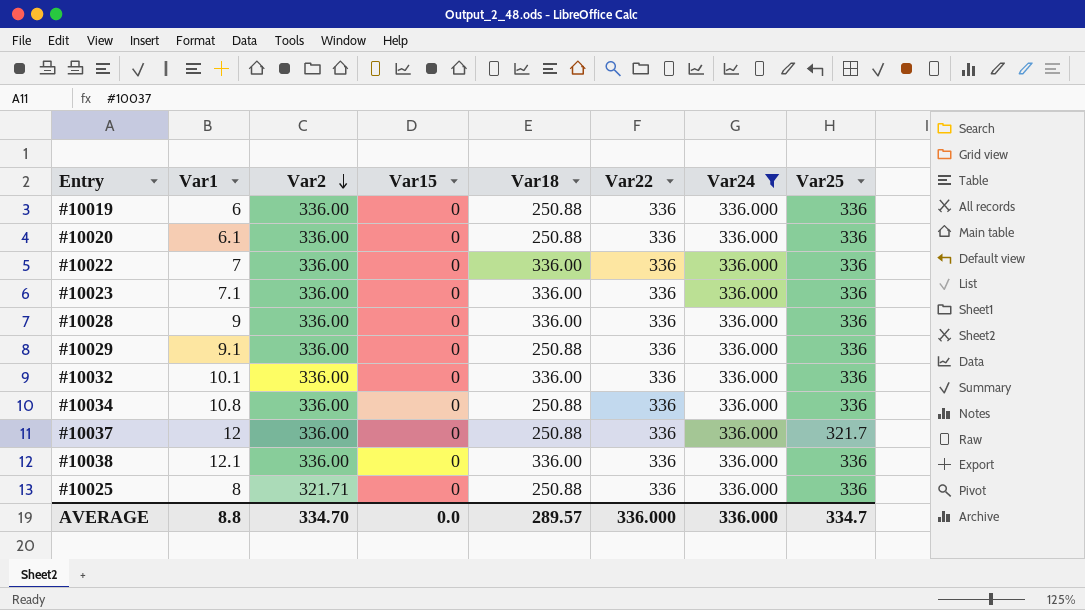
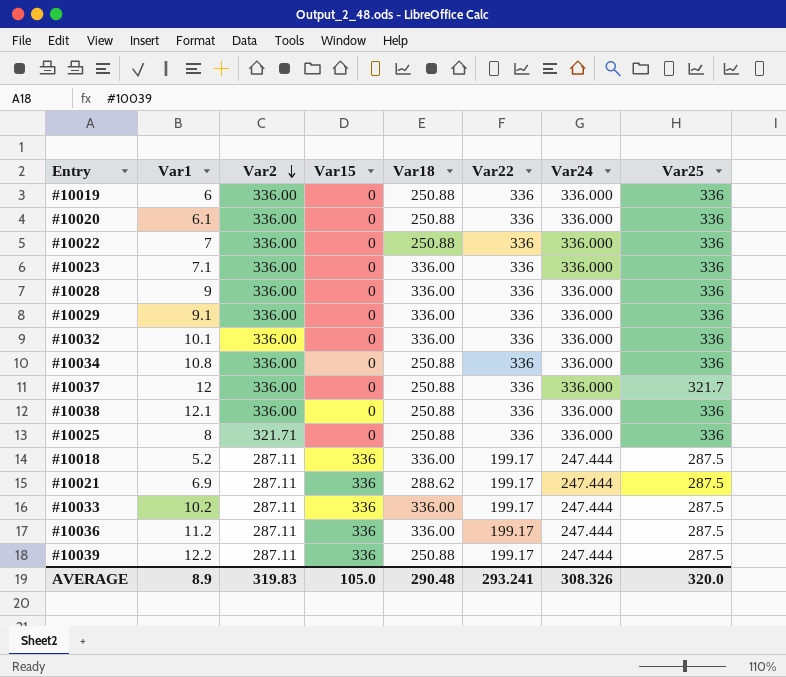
filter: Var24 = 336.000 -> none
#10022 | Var18: 336.00 -> 250.88
#10029 | Var18: 250.88 -> 336.00
#10038 | Var18: 336.00 -> 250.88
AVERAGE | Var1: 8.8 -> 8.9
AVERAGE | Var2: 334.70 -> 319.83
AVERAGE | Var15: 0.0 -> 105.0
AVERAGE | Var18: 289.57 -> 290.48
AVERAGE | Var22: 336.000 -> 293.241
AVERAGE | Var24: 336.000 -> 308.326
AVERAGE | Var25: 334.7 -> 320.0

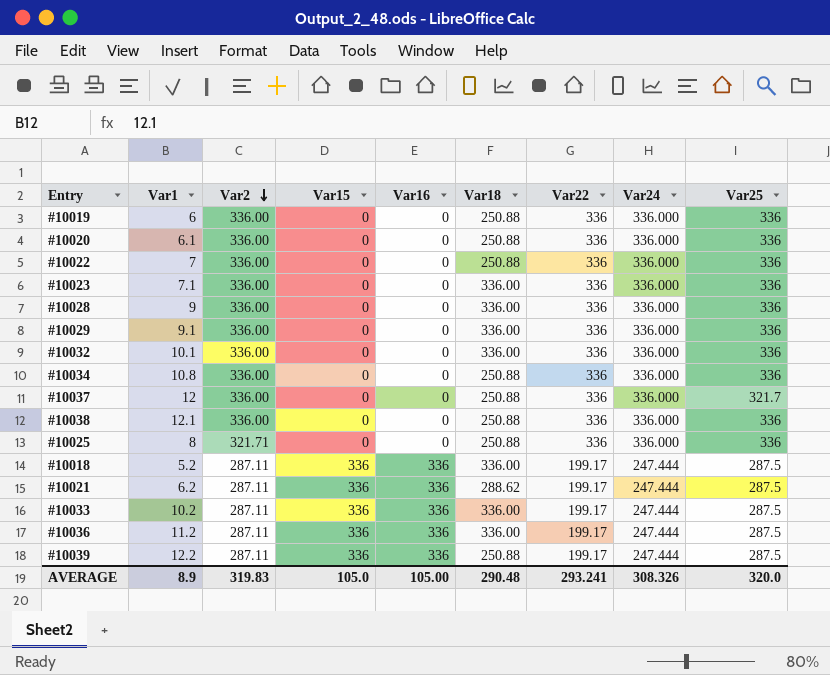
column Var16 | position: none -> 5
#10021 | Var1: 6.9 -> 6.2

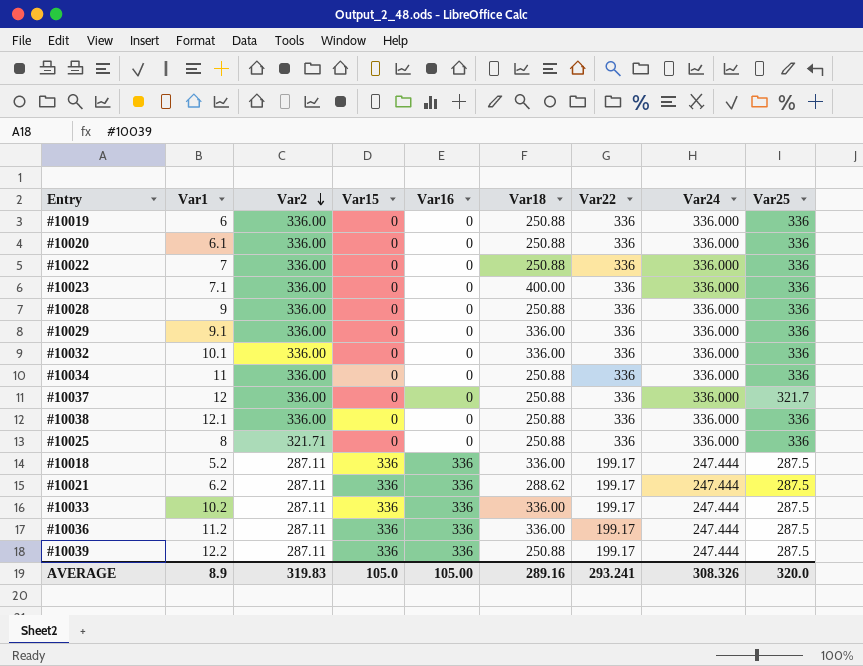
#10023 | Var18: 336.00 -> 400.00
#10028 | Var18: 336.00 -> 250.88
#10034 | Var1: 10.8 -> 11
AVERAGE | Var18: 290.48 -> 289.16

